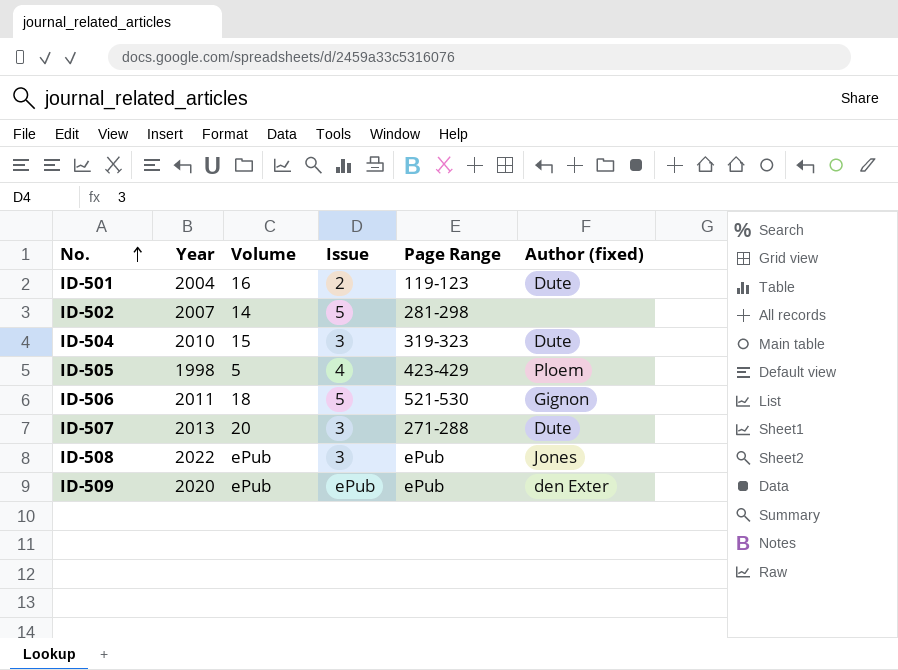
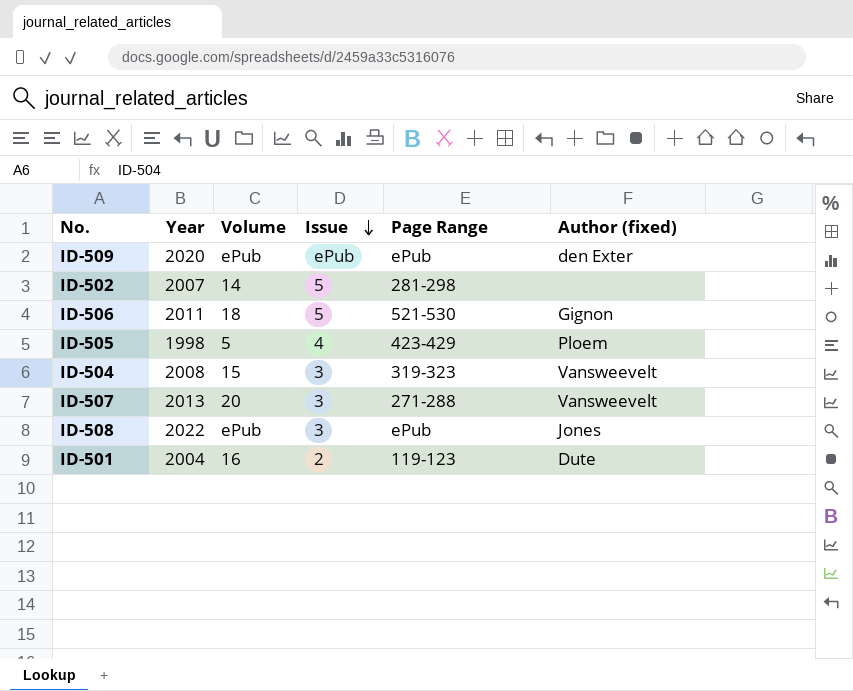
row order: No. ascending -> Issue descending
ID-504 | Year: 2010 -> 2008
ID-504 | Author (fixed): Dute -> Vansweevelt
ID-507 | Author (fixed): Dute -> Vansweevelt

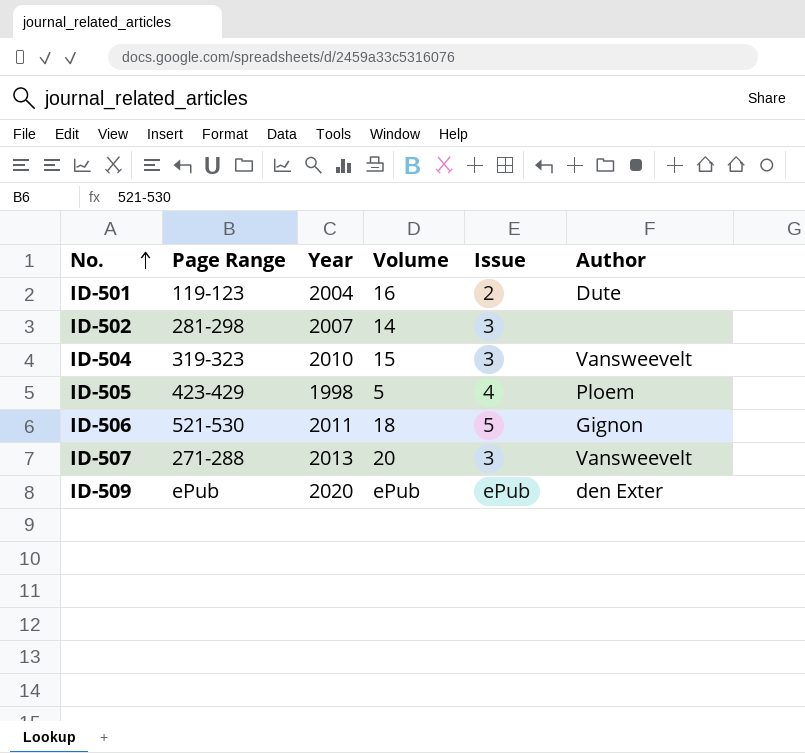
row order: Issue descending -> No. ascending
column Page Range | position: 5 -> 2
column name: Author (fixed) -> Author
row ID-508: 2022 | ePub | 3 | ePub | Jones -> none
ID-502 | Issue: 5 -> 3
ID-504 | Year: 2008 -> 2010

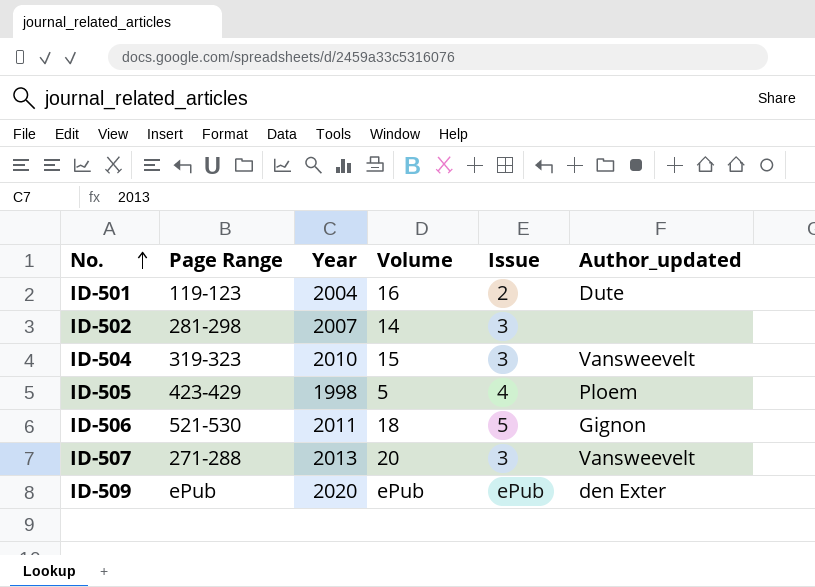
column name: Author -> Author_updated

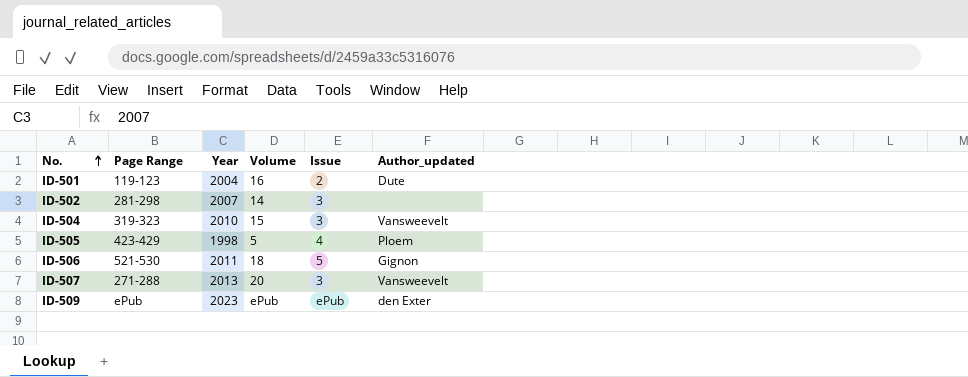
ID-509 | Year: 2020 -> 2023

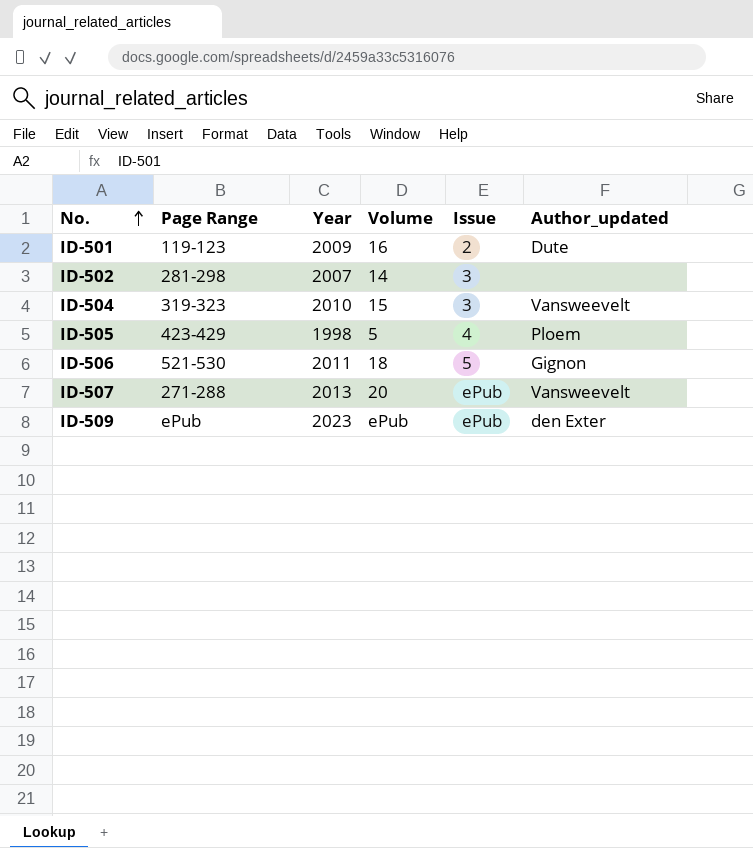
ID-501 | Year: 2004 -> 2009
ID-507 | Issue: 3 -> ePub

